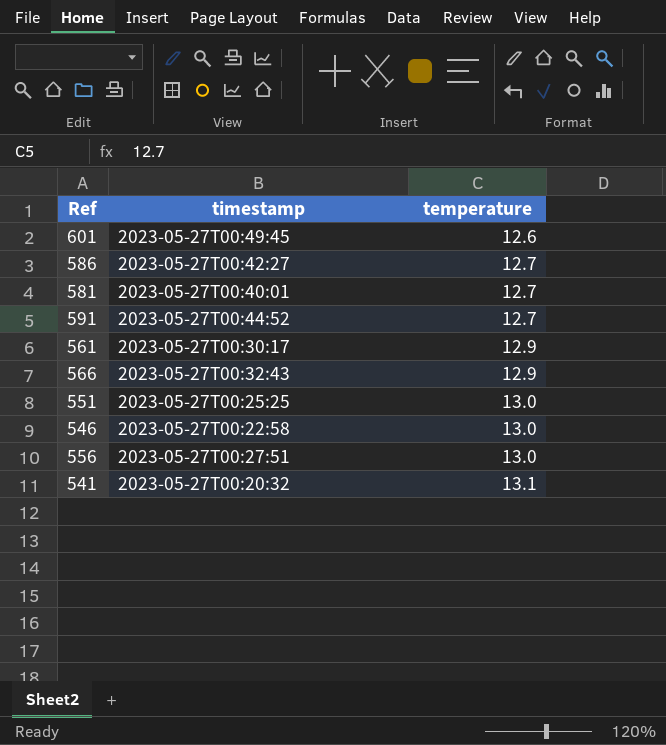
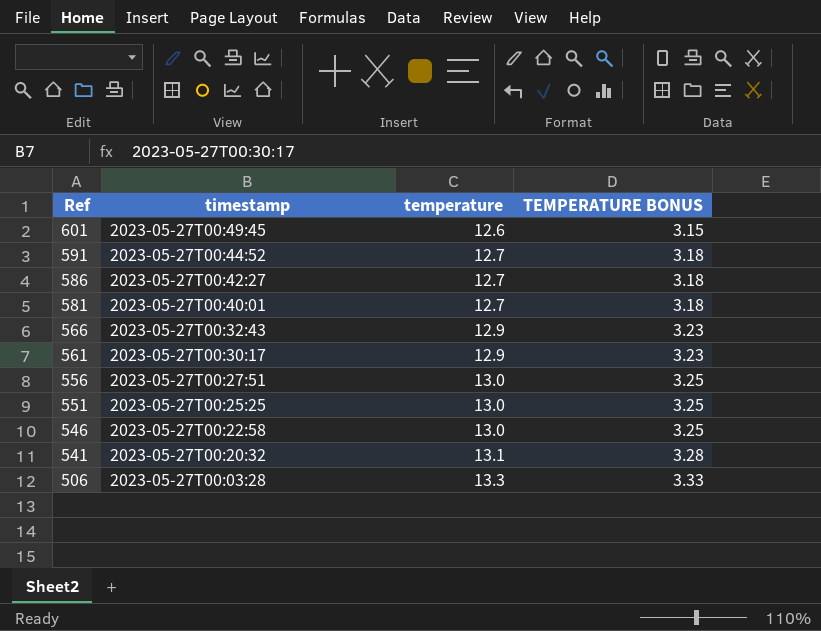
row order: temperature ascending -> Ref descending
column TEMPERATURE BONUS | formula: none -> [temperature] * 0.25
row 506: none -> 2023-05-27T00:03:28 | 13.3 | 3.33

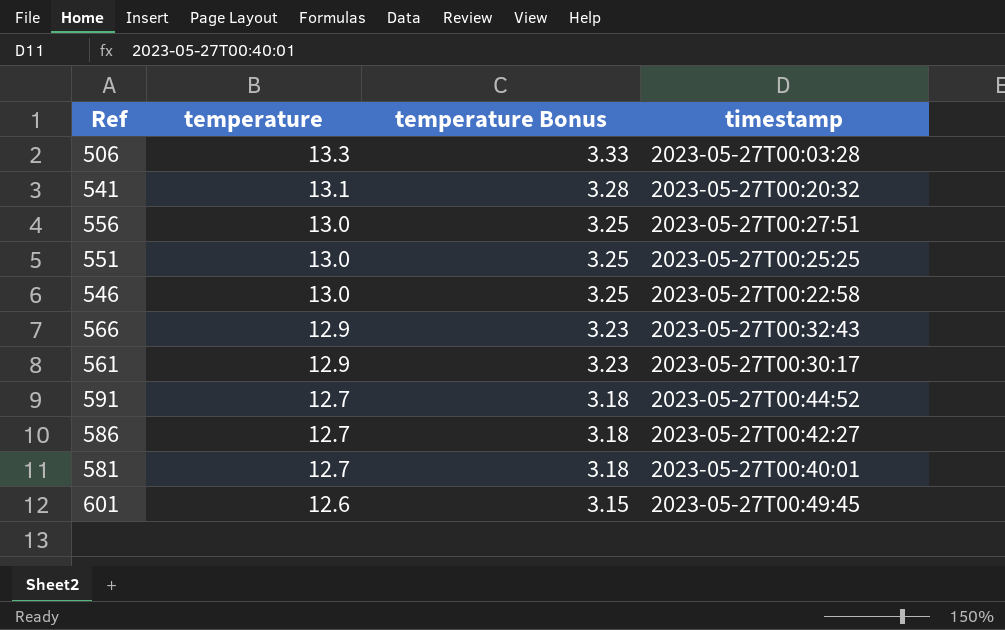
row order: Ref descending -> temperature descending
column name: TEMPERATURE BONUS -> temperature Bonus
column timestamp | position: 2 -> 4

